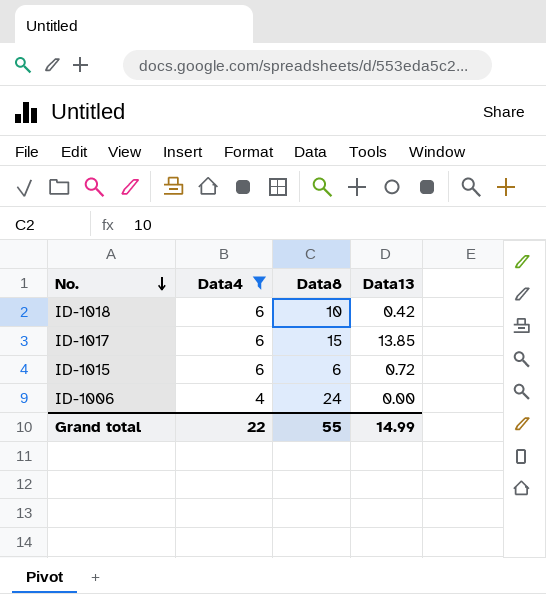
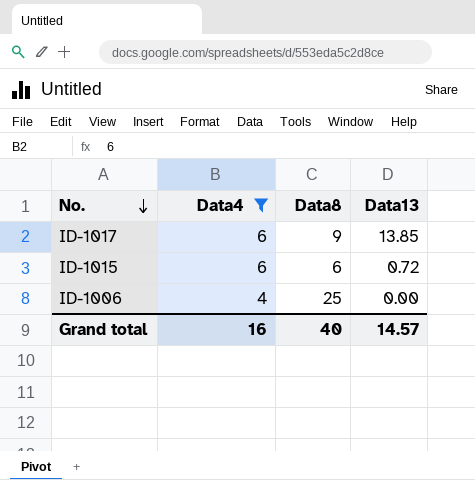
row ID-1018: 6 | 10 | 0.42 -> none
ID-1017 | Data8: 15 -> 9
ID-1006 | Data8: 24 -> 25
Grand total | Data4: 22 -> 16
Grand total | Data8: 55 -> 40
Grand total | Data13: 14.99 -> 14.57

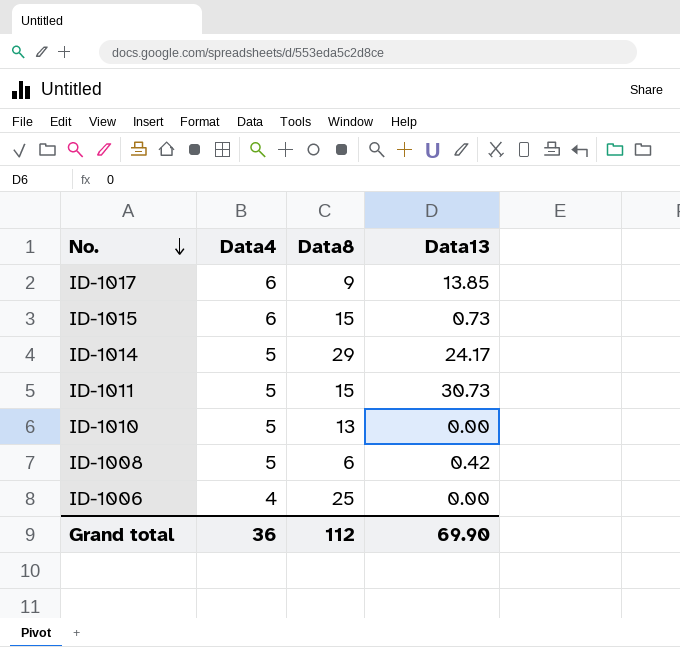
filter: Data4 != 5 -> none
ID-1015 | Data8: 6 -> 15
ID-1015 | Data13: 0.72 -> 0.73
Grand total | Data4: 16 -> 36
Grand total | Data8: 40 -> 112
Grand total | Data13: 14.57 -> 69.90

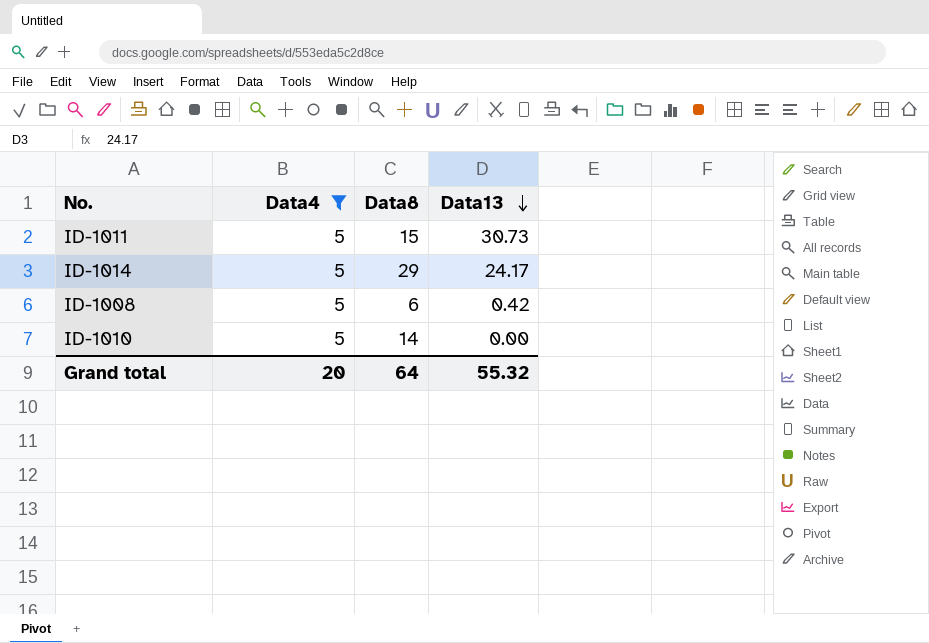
filter: none -> Data4 = 5
row order: No. descending -> Data13 descending
ID-1010 | Data8: 13 -> 14
Grand total | Data4: 36 -> 20
Grand total | Data8: 112 -> 64
Grand total | Data13: 69.90 -> 55.32

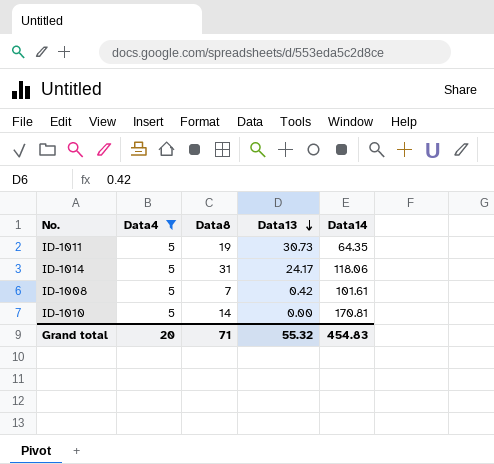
column Data14 | position: none -> 5
ID-1011 | Data8: 15 -> 19
ID-1014 | Data8: 29 -> 31
ID-1008 | Data8: 6 -> 7
Grand total | Data8: 64 -> 71

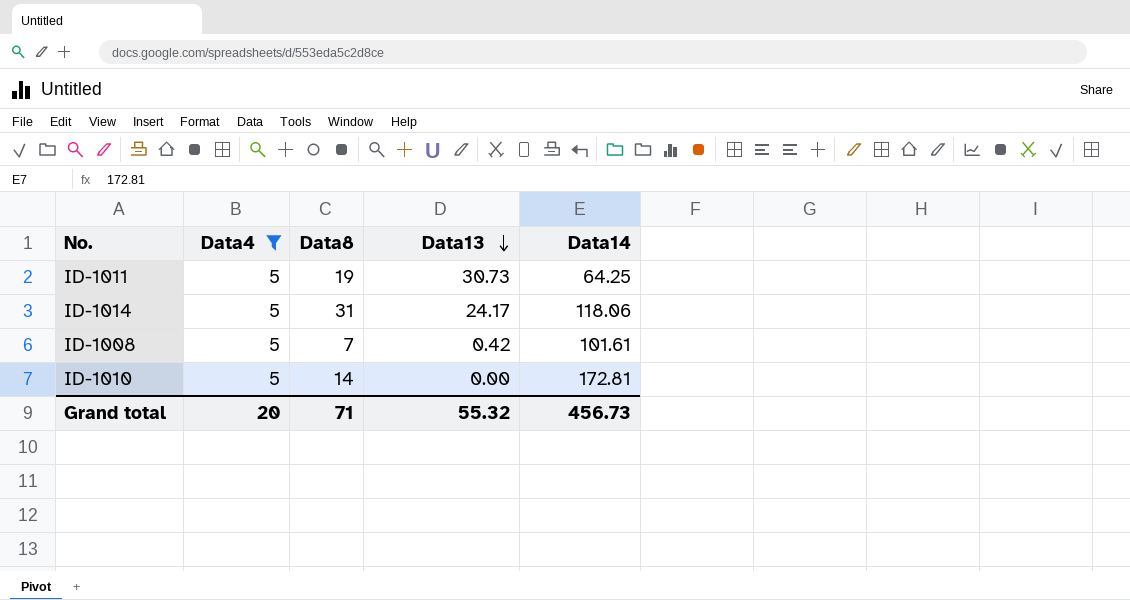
ID-1011 | Data14: 64.35 -> 64.25
ID-1010 | Data14: 170.81 -> 172.81
Grand total | Data14: 454.83 -> 456.73

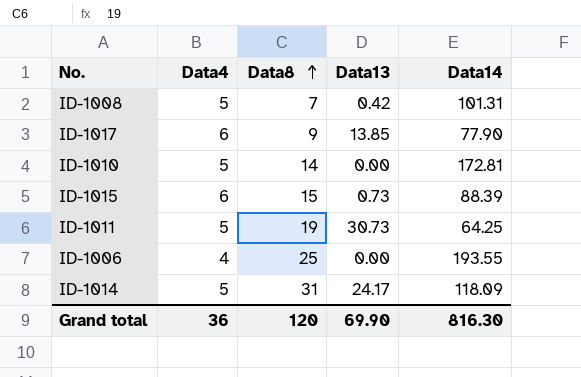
filter: Data4 = 5 -> none
row order: Data13 descending -> Data8 ascending
ID-1008 | Data14: 101.61 -> 101.31
ID-1014 | Data14: 118.06 -> 118.09
Grand total | Data4: 20 -> 36
Grand total | Data8: 71 -> 120
Grand total | Data13: 55.32 -> 69.90
Grand total | Data14: 456.73 -> 816.30

